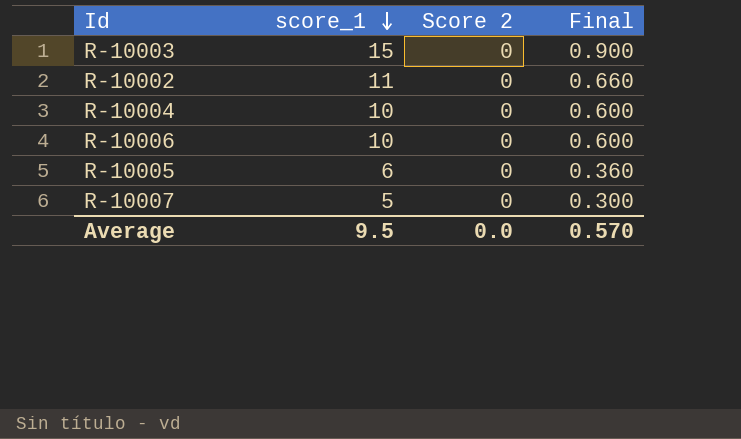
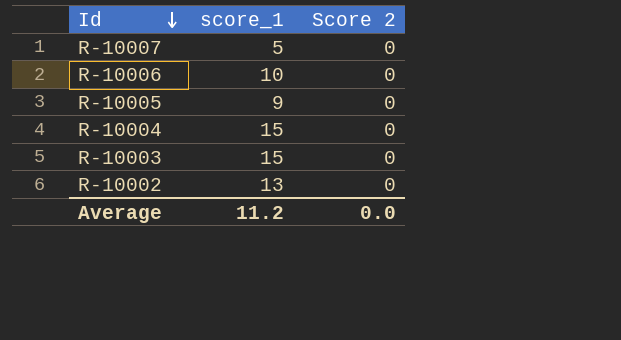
row order: score_1 descending -> Id descending
column Final | formula: [score_1] * 0.06 -> none
R-10005 | score_1: 6 -> 9
R-10004 | score_1: 10 -> 15
R-10002 | score_1: 11 -> 13
Average | score_1: 9.5 -> 11.2

